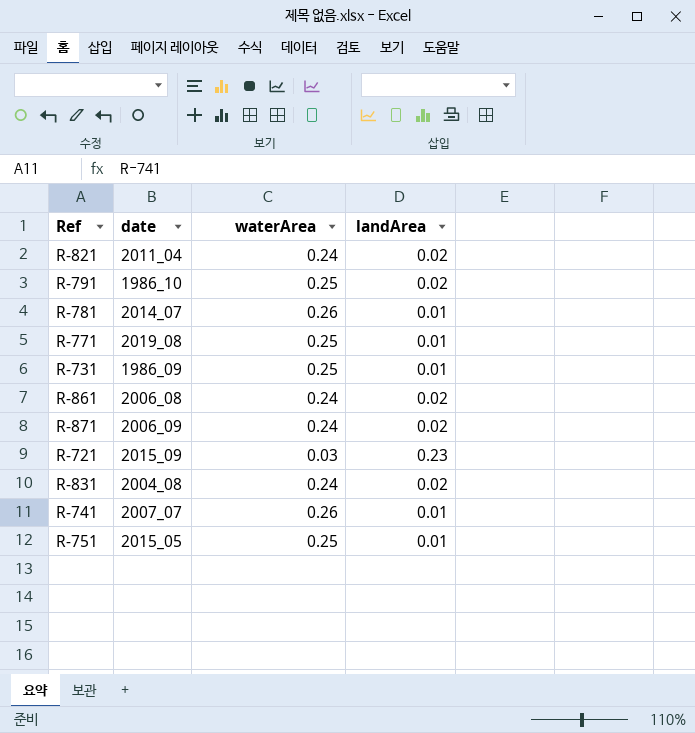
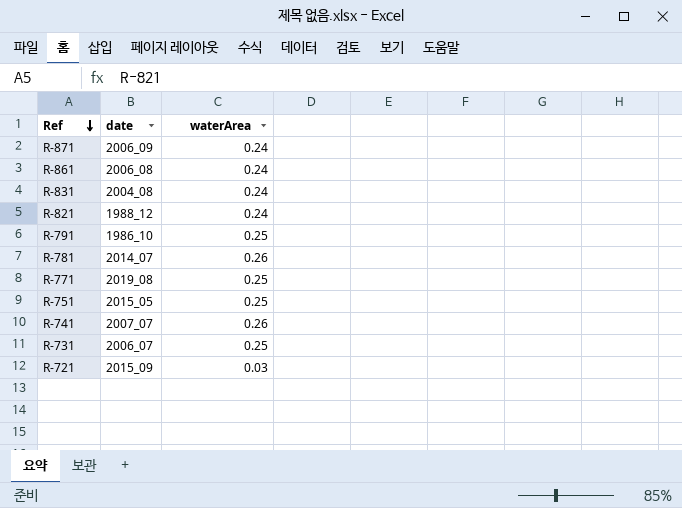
row order: none -> Ref descending
column landArea | position: 4 -> none
R-821 | date: 2011_04 -> 1988_12
R-731 | date: 1986_09 -> 2006_07

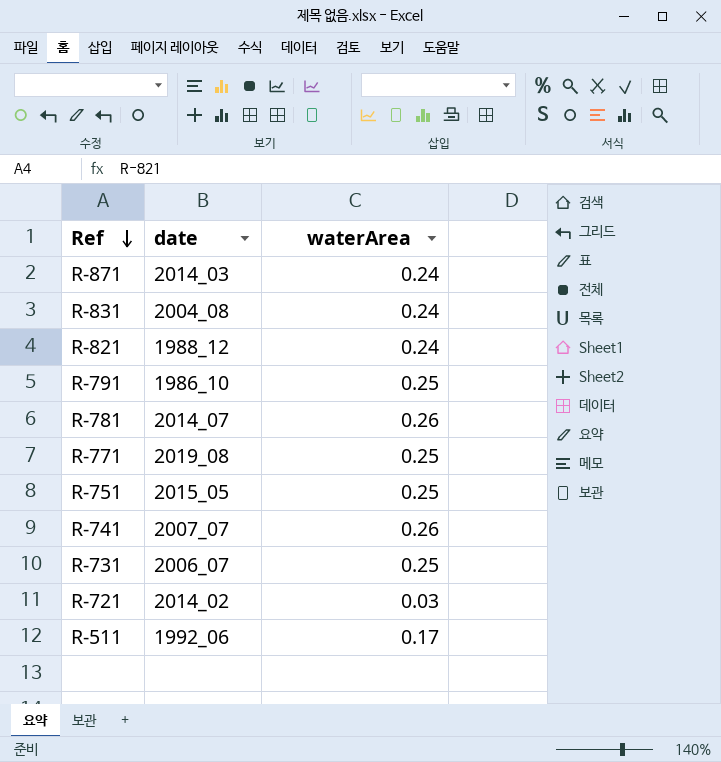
row R-861: 2006_08 | 0.24 -> none
R-871 | date: 2006_09 -> 2014_03
R-721 | date: 2015_09 -> 2014_02
row R-511: none -> 1992_06 | 0.17

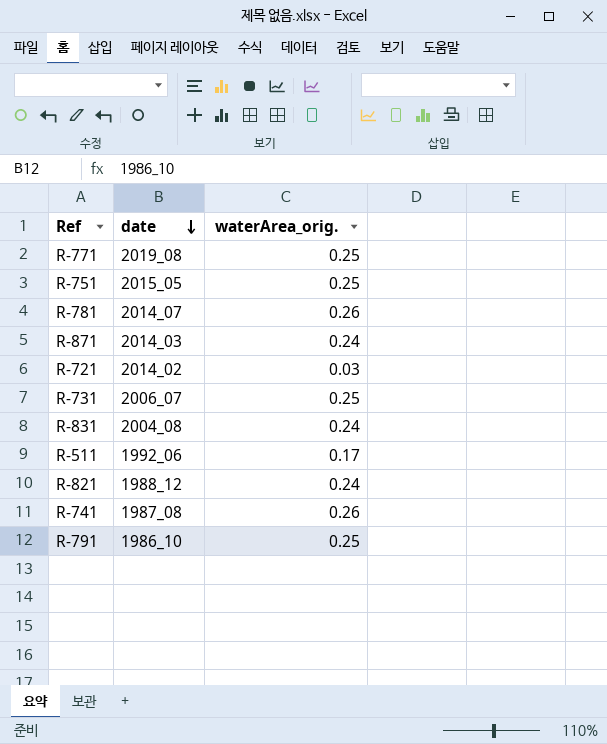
row order: Ref descending -> date descending
column name: waterArea -> waterArea_orig.
R-741 | date: 2007_07 -> 1987_08

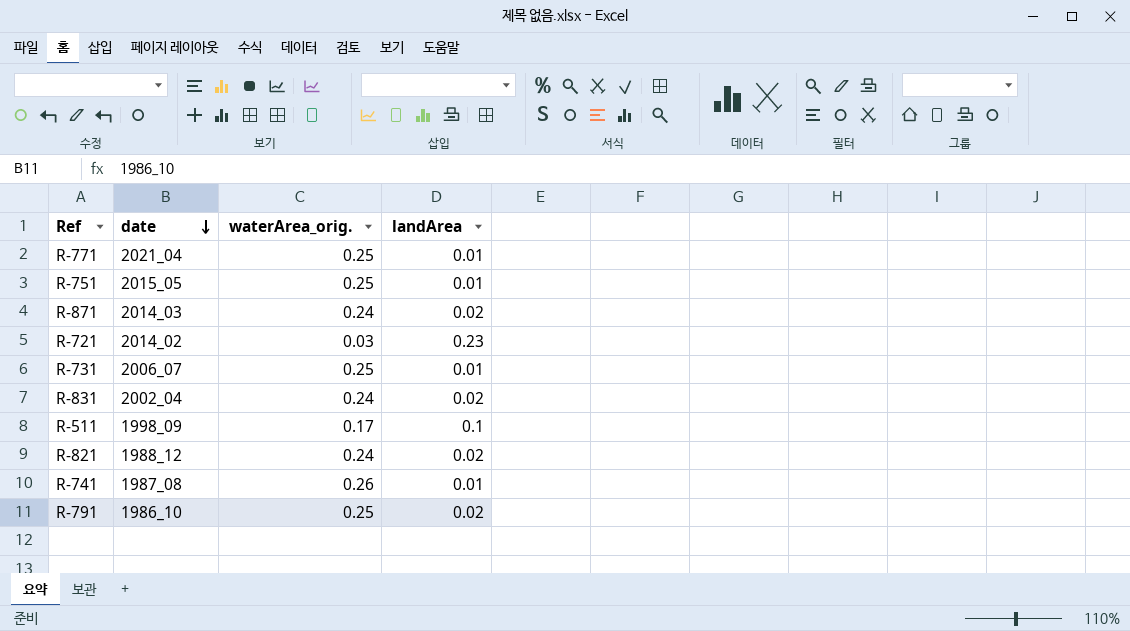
column landArea | position: none -> 4
row R-781: 2014_07 | 0.26 -> none
R-771 | date: 2019_08 -> 2021_04
R-831 | date: 2004_08 -> 2002_04
R-511 | date: 1992_06 -> 1998_09

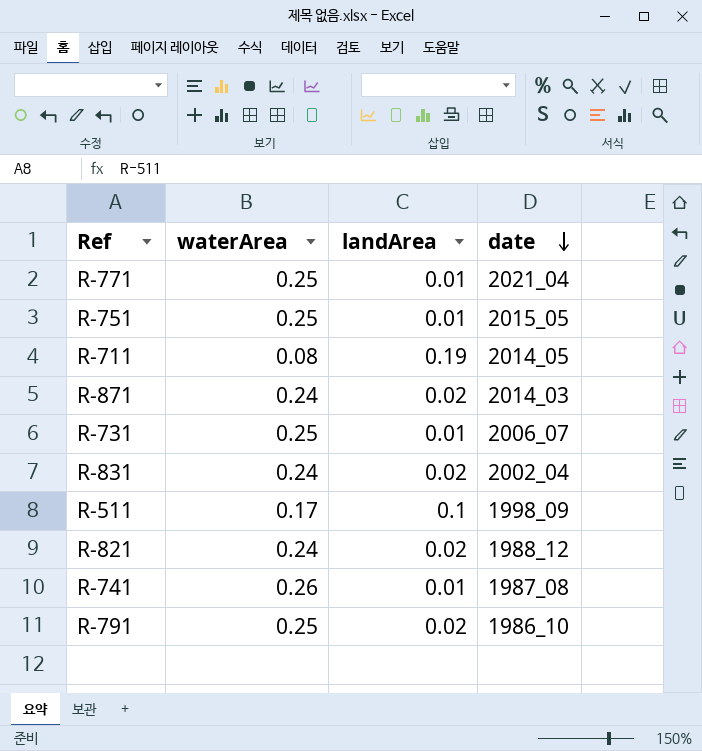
column name: waterArea_orig. -> waterArea
column date | position: 2 -> 4
row R-721: 2014_02 | 0.03 | 0.23 -> none
row R-711: none -> 0.08 | 0.19 | 2014_05

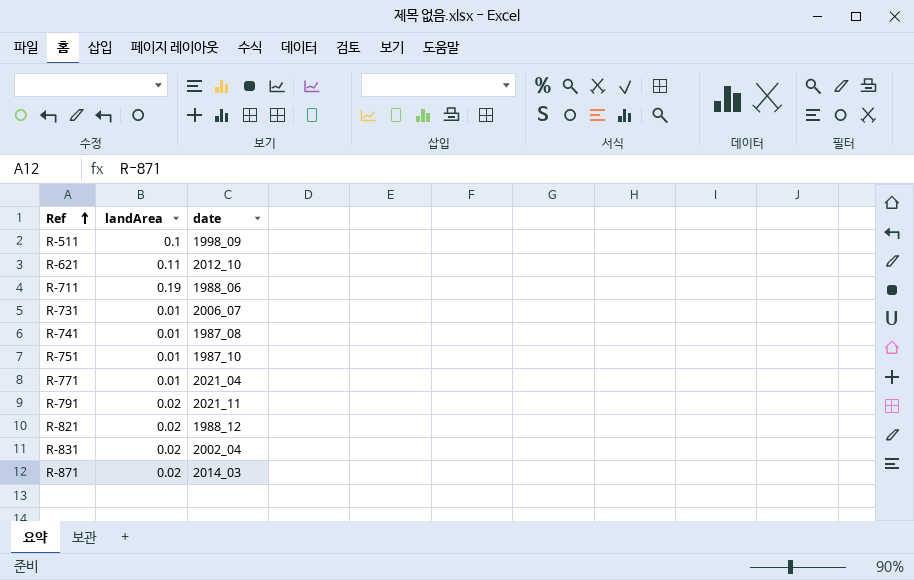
row order: date descending -> Ref ascending
column waterArea | position: 2 -> none
row R-621: none -> 0.11 | 2012_10
R-711 | date: 2014_05 -> 1988_06
R-751 | date: 2015_05 -> 1987_10
R-791 | date: 1986_10 -> 2021_11

